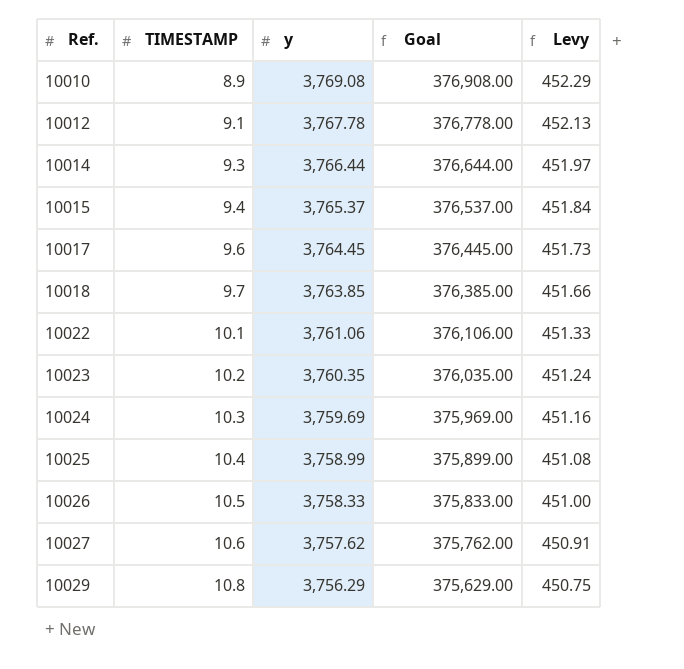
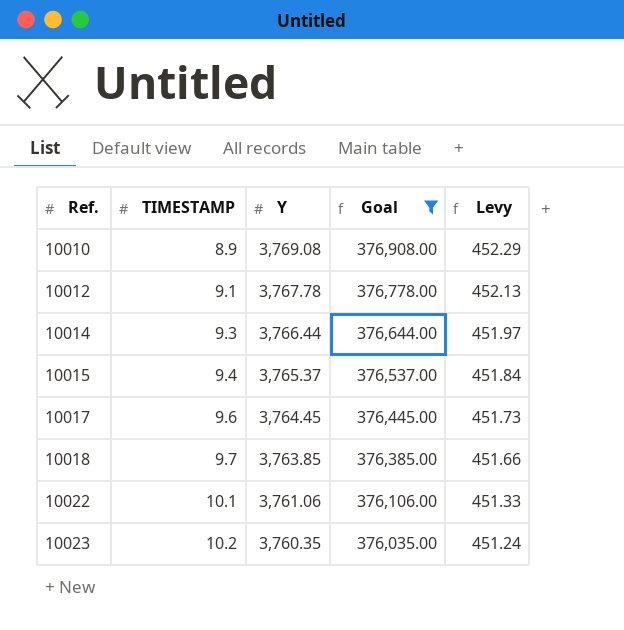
filter: none -> Goal >= 376,035.00
column name: y -> Y

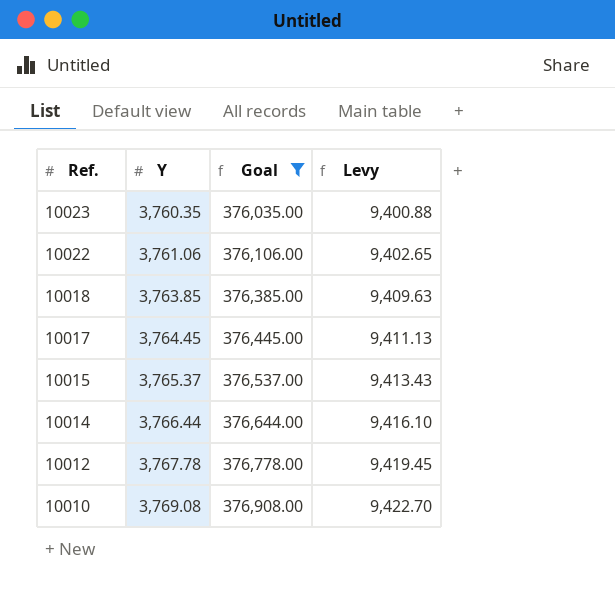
row order: Ref. ascending -> Ref. descending
column TIMESTAMP | position: 2 -> none
column Levy | formula: [Y] * 0.12 -> [Y] * 2.5

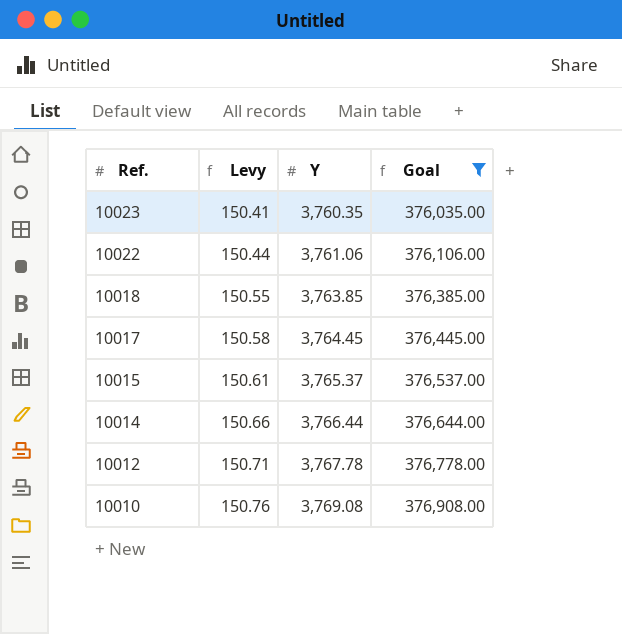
column Levy | formula: [Y] * 2.5 -> [Y] * 0.04
column Levy | position: 4 -> 2

